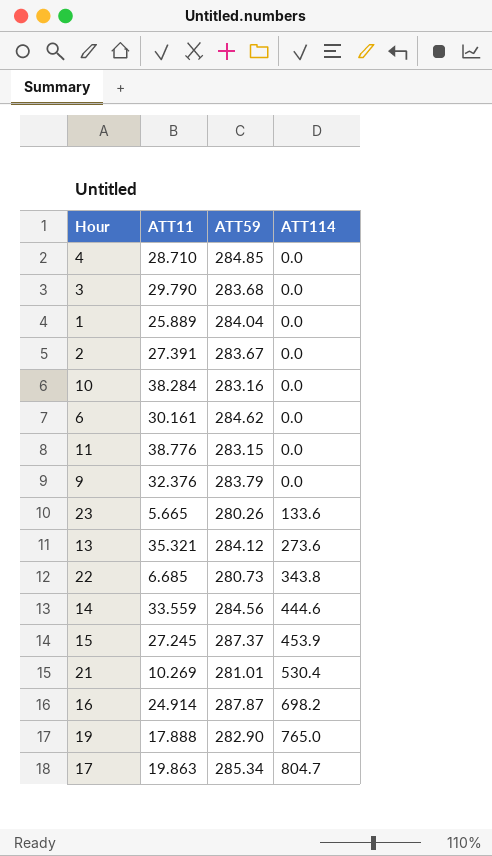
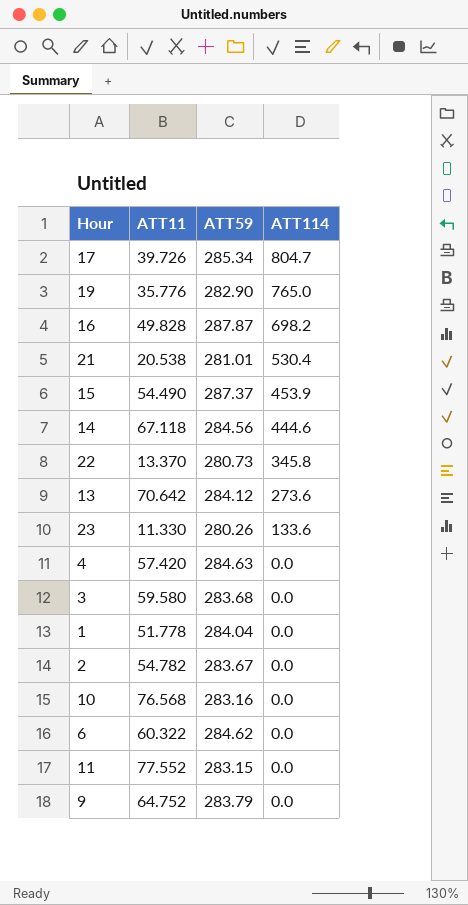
row order: ATT114 ascending -> ATT114 descending
17 | ATT11: 19.863 -> 39.726
19 | ATT11: 17.888 -> 35.776
16 | ATT11: 24.914 -> 49.828
21 | ATT11: 10.269 -> 20.538
15 | ATT11: 27.245 -> 54.490
14 | ATT11: 33.559 -> 67.118
22 | ATT11: 6.685 -> 13.370
22 | ATT114: 343.8 -> 345.8
13 | ATT11: 35.321 -> 70.642
23 | ATT11: 5.665 -> 11.330
4 | ATT11: 28.710 -> 57.420
4 | ATT59: 284.85 -> 284.63
3 | ATT11: 29.790 -> 59.580
1 | ATT11: 25.889 -> 51.778
2 | ATT11: 27.391 -> 54.782
10 | ATT11: 38.284 -> 76.568
6 | ATT11: 30.161 -> 60.322
11 | ATT11: 38.776 -> 77.552
9 | ATT11: 32.376 -> 64.752

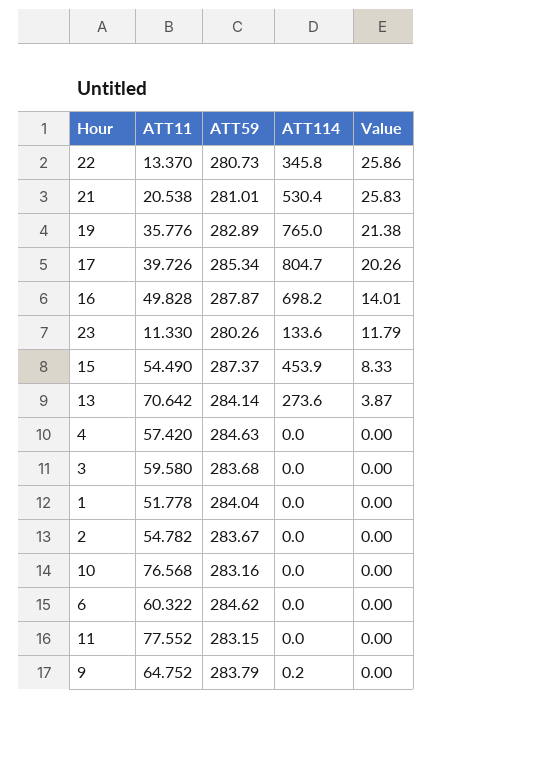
row order: ATT114 descending -> Value descending
column Value | formula: none -> [ATT114] / [ATT11]
row 14: 67.118 | 284.56 | 444.6 -> none
19 | ATT59: 282.90 -> 282.89
13 | ATT59: 284.12 -> 284.14
9 | ATT114: 0.0 -> 0.2

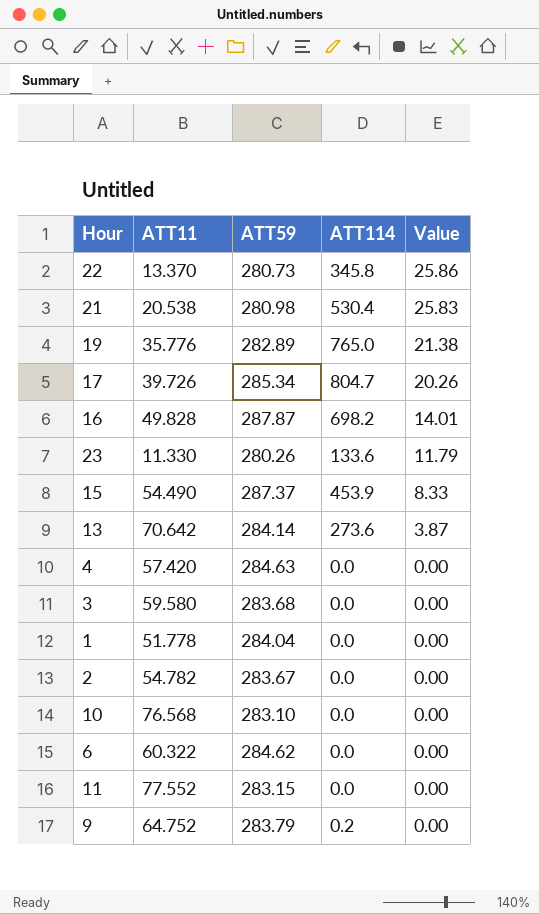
21 | ATT59: 281.01 -> 280.98
10 | ATT59: 283.16 -> 283.10

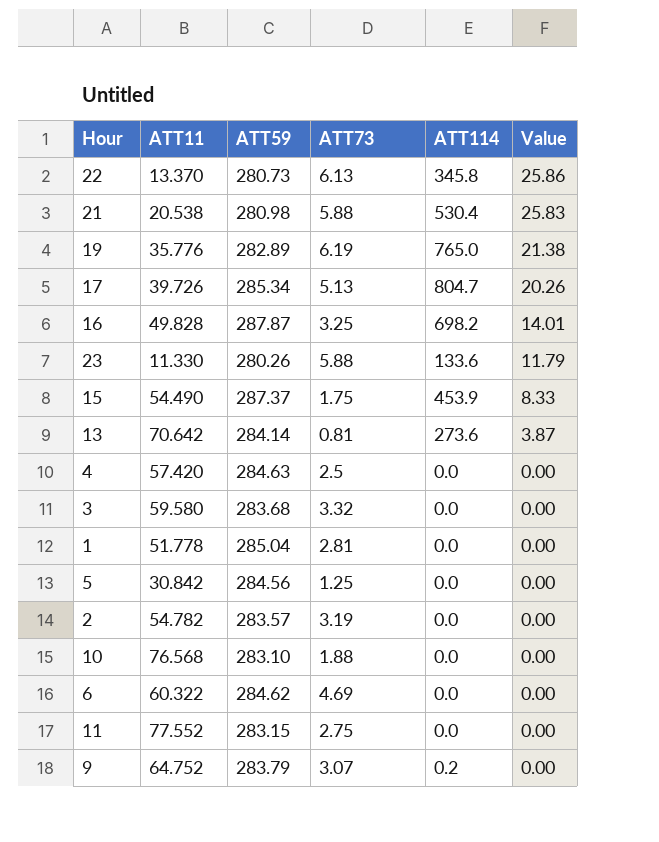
column ATT73 | position: none -> 4
1 | ATT59: 284.04 -> 285.04
row 5: none -> 30.842 | 284.56 | 1.25 | 0.0 | 0.00
2 | ATT59: 283.67 -> 283.57

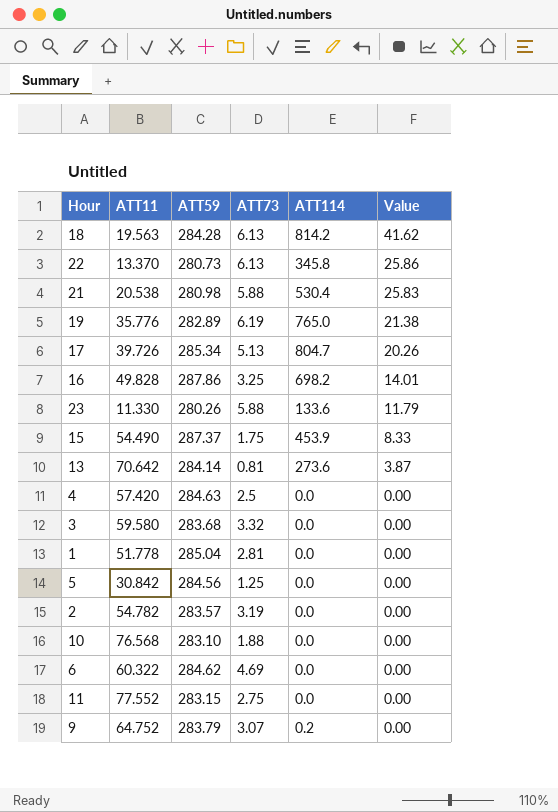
row 18: none -> 19.563 | 284.28 | 6.13 | 814.2 | 41.62
16 | ATT59: 287.87 -> 287.86

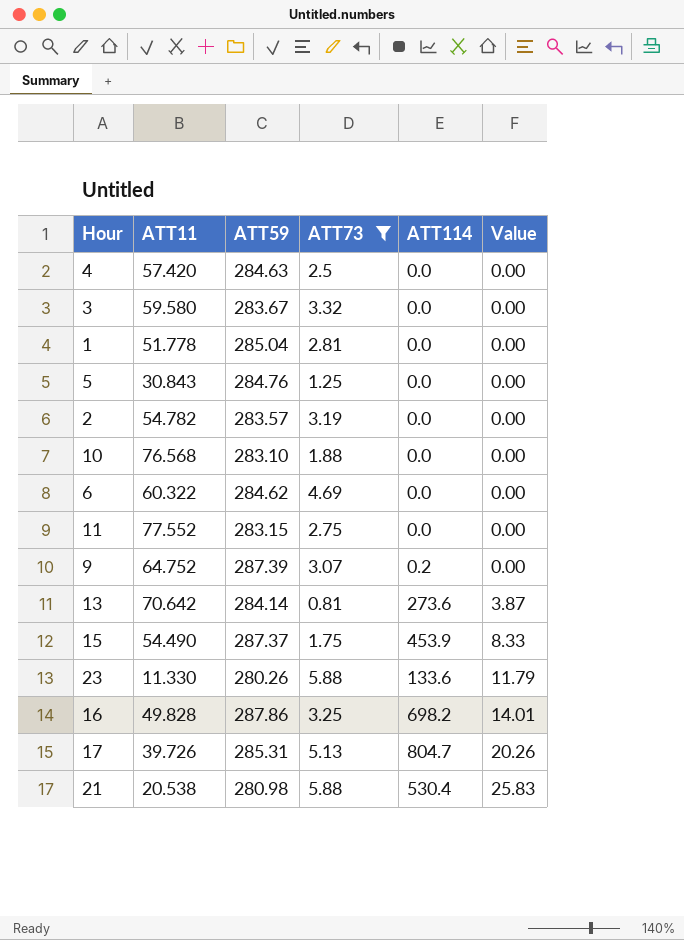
filter: none -> ATT73 <= 5.88
row order: Value descending -> Value ascending
3 | ATT59: 283.68 -> 283.67
5 | ATT11: 30.842 -> 30.843
5 | ATT59: 284.56 -> 284.76
9 | ATT59: 283.79 -> 287.39
17 | ATT59: 285.34 -> 285.31

